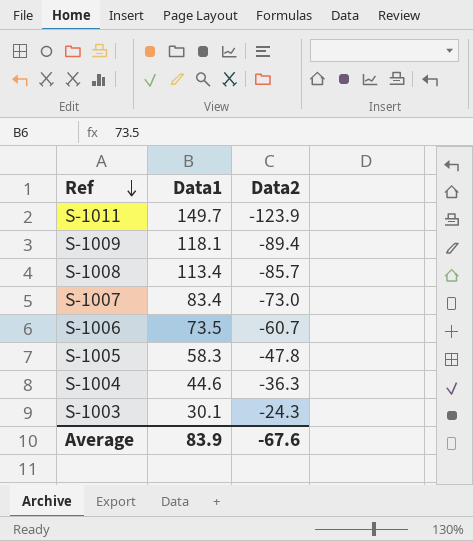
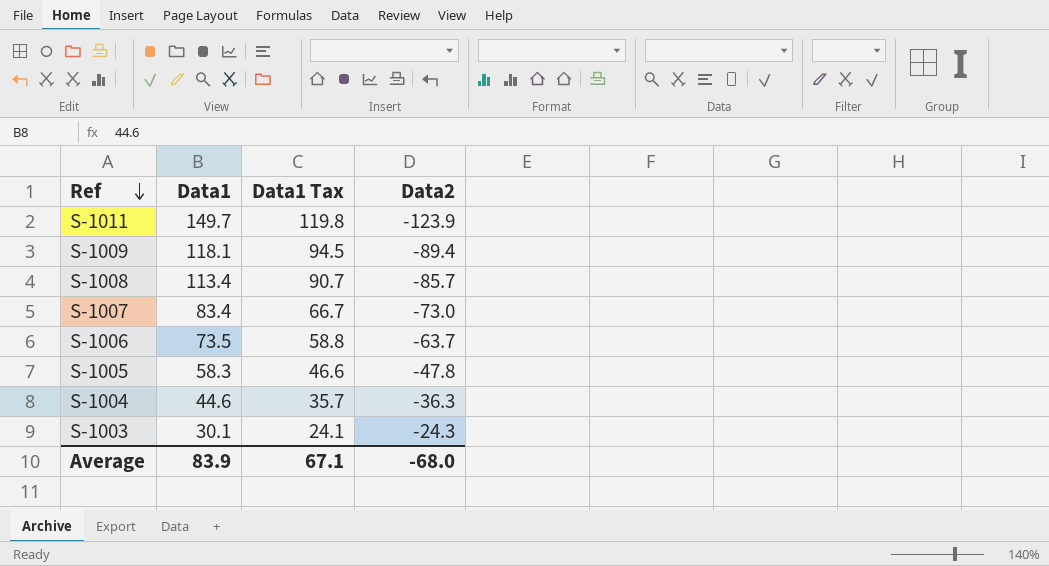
column Data1 Tax | formula: none -> [Data1] * 0.8
S-1006 | Data2: -60.7 -> -63.7
Average | Data2: -67.6 -> -68.0

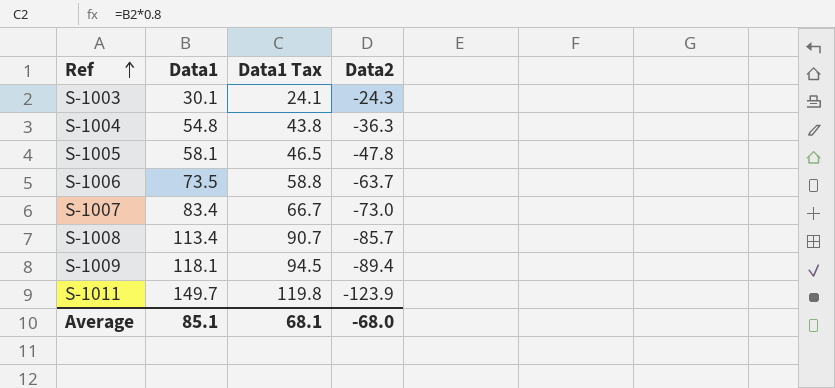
row order: Ref descending -> Ref ascending
S-1004 | Data1: 44.6 -> 54.8
S-1004 | Data1 Tax: 35.7 -> 43.8
S-1005 | Data1: 58.3 -> 58.1
S-1005 | Data1 Tax: 46.6 -> 46.5
Average | Data1: 83.9 -> 85.1
Average | Data1 Tax: 67.1 -> 68.1

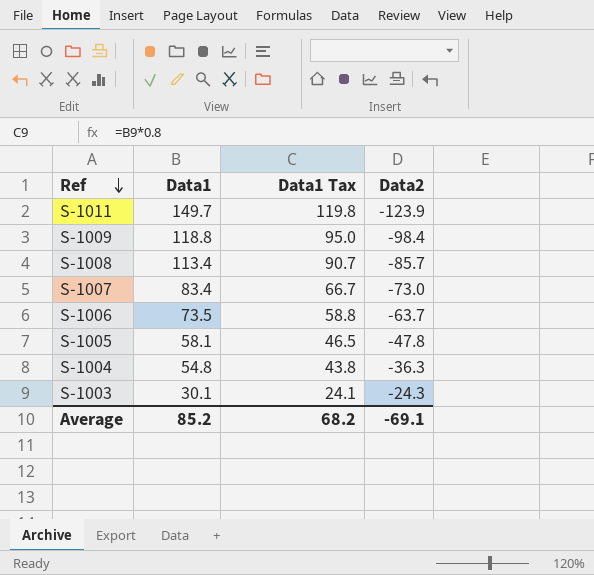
row order: Ref ascending -> Ref descending
S-1009 | Data1: 118.1 -> 118.8
S-1009 | Data1 Tax: 94.5 -> 95.0
S-1009 | Data2: -89.4 -> -98.4
Average | Data1: 85.1 -> 85.2
Average | Data1 Tax: 68.1 -> 68.2
Average | Data2: -68.0 -> -69.1

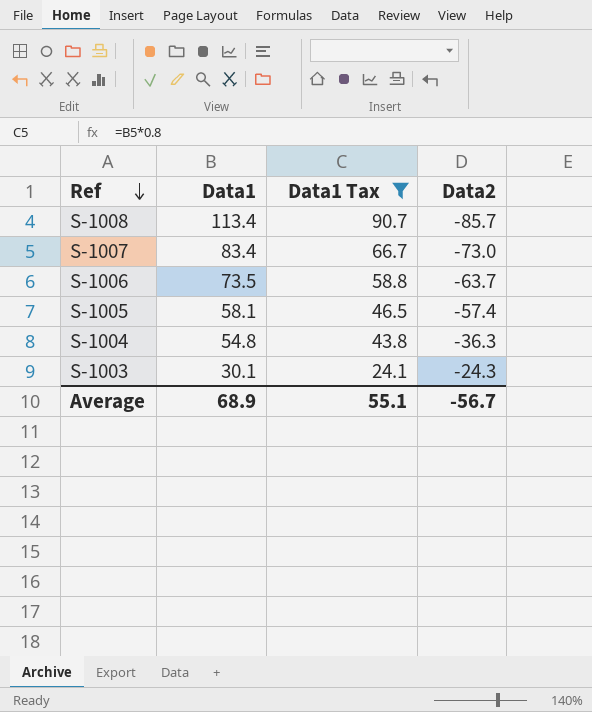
filter: none -> Data1 Tax <= 90.7
S-1005 | Data2: -47.8 -> -57.4
Average | Data1: 85.2 -> 68.9
Average | Data1 Tax: 68.2 -> 55.1
Average | Data2: -69.1 -> -56.7

